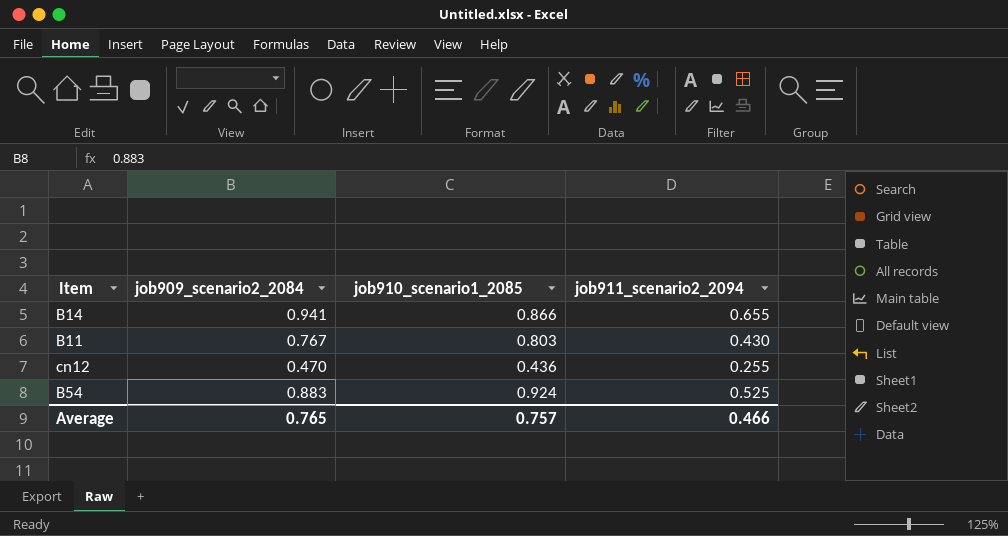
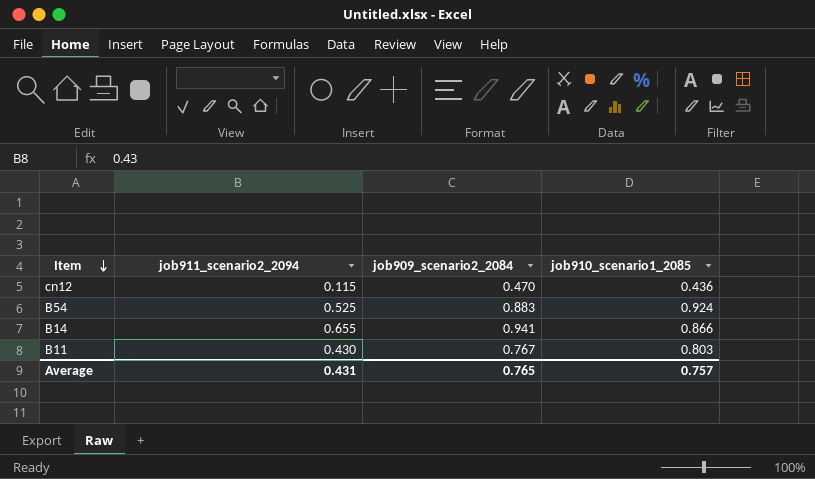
row order: none -> Item descending
column job911_scenario2_2094 | position: 4 -> 2
cn12 | job911_scenario2_2094: 0.255 -> 0.115
Average | job911_scenario2_2094: 0.466 -> 0.431

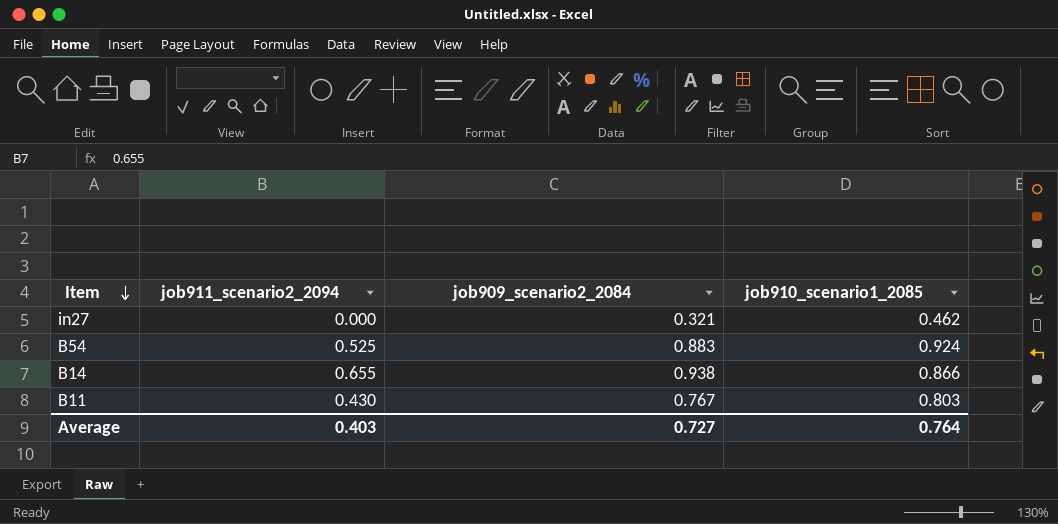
row cn12: 0.115 | 0.470 | 0.436 -> none
row in27: none -> 0.000 | 0.321 | 0.462
B14 | job909_scenario2_2084: 0.941 -> 0.938
Average | job911_scenario2_2094: 0.431 -> 0.403
Average | job909_scenario2_2084: 0.765 -> 0.727
Average | job910_scenario1_2085: 0.757 -> 0.764

